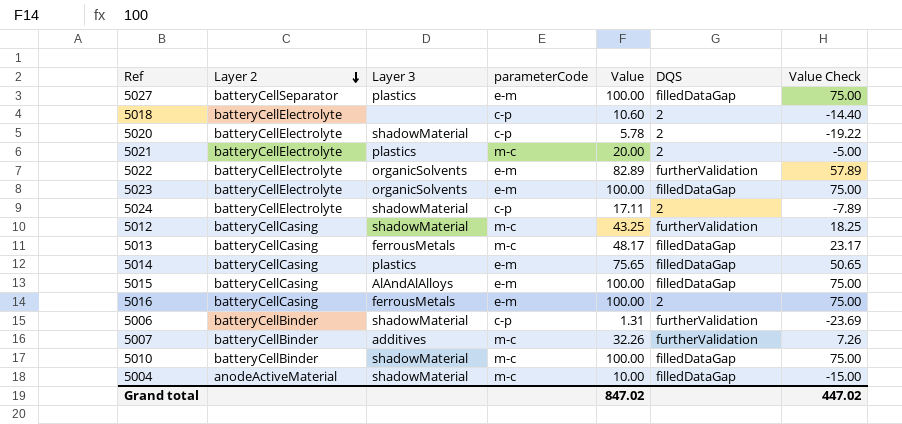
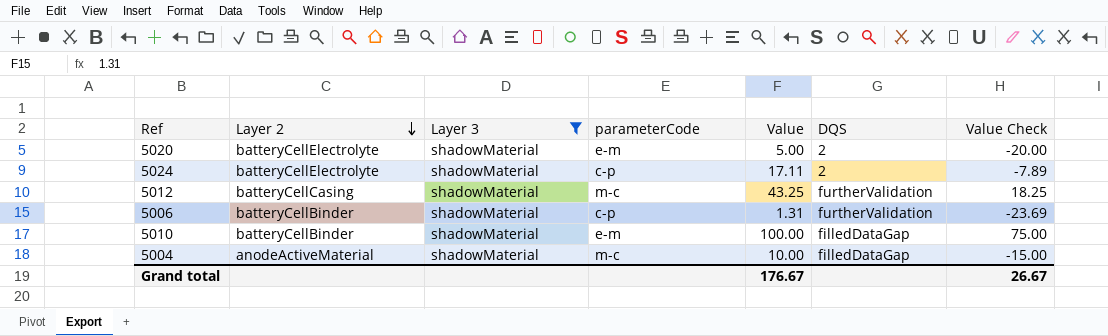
filter: none -> Layer 3 = shadowMaterial
5020 | parameterCode: c-p -> e-m
5020 | Value: 5.78 -> 5.00
5020 | Value Check: -19.22 -> -20.00
5010 | parameterCode: m-c -> e-m
Grand total | Value: 847.02 -> 176.67
Grand total | Value Check: 447.02 -> 26.67

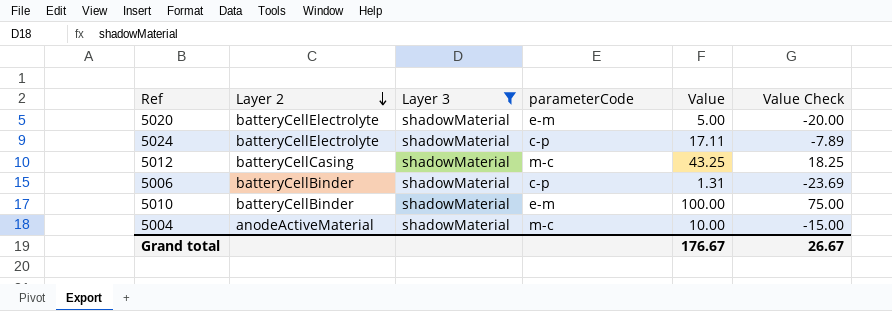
column DQS | position: 6 -> none

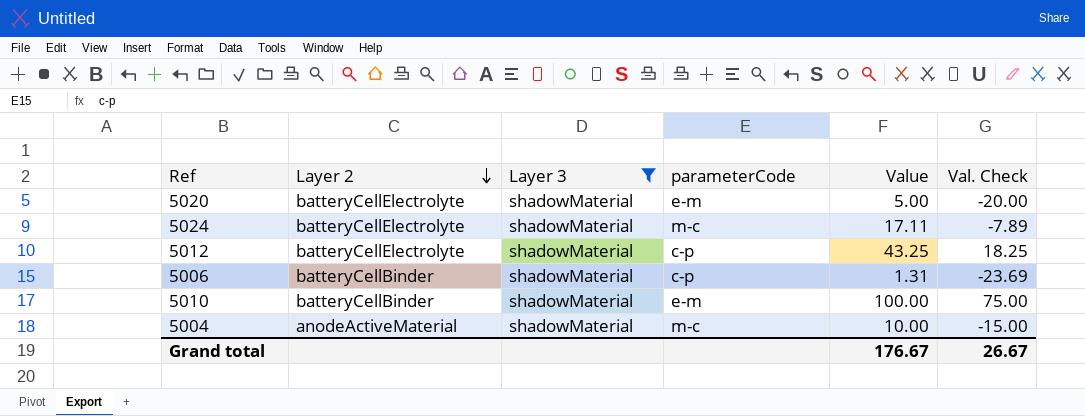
column name: Value Check -> Val. Check
5024 | parameterCode: c-p -> m-c
5012 | Layer 2: batteryCellCasing -> batteryCellElectrolyte
5012 | parameterCode: m-c -> c-p

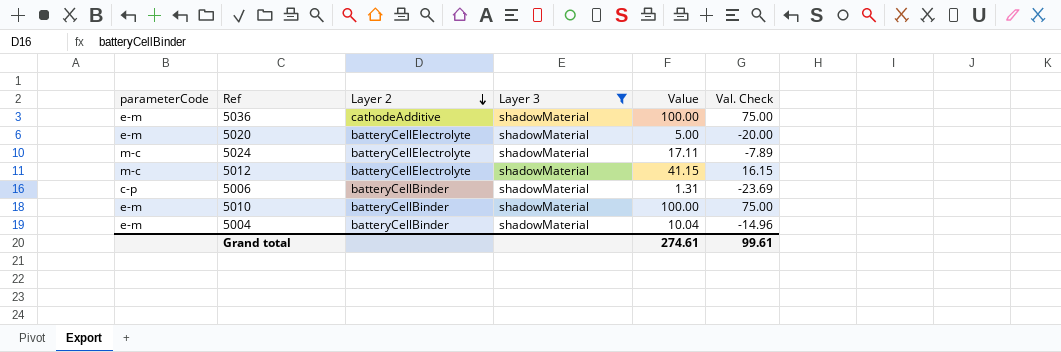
column parameterCode | position: 4 -> 1
row 5036: none -> e-m | cathodeAdditive | shadowMaterial | 100.00 | 75.00
5012 | parameterCode: c-p -> m-c
5012 | Value: 43.25 -> 41.15
5012 | Val. Check: 18.25 -> 16.15
5004 | parameterCode: m-c -> e-m
5004 | Layer 2: anodeActiveMaterial -> batteryCellBinder
5004 | Value: 10.00 -> 10.04
5004 | Val. Check: -15.00 -> -14.96
Grand total | Value: 176.67 -> 274.61
Grand total | Val. Check: 26.67 -> 99.61

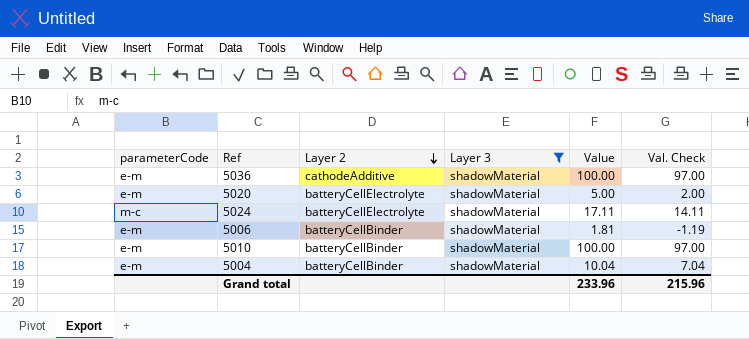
column Val. Check | formula: [Value] - 25 -> [Value] - 3
row 5012: m-c | batteryCellElectrolyte | shadowMaterial | 41.15 | 16.15 -> none
5006 | parameterCode: c-p -> e-m
5006 | Value: 1.31 -> 1.81
Grand total | Value: 274.61 -> 233.96
Grand total | Val. Check: 99.61 -> 215.96

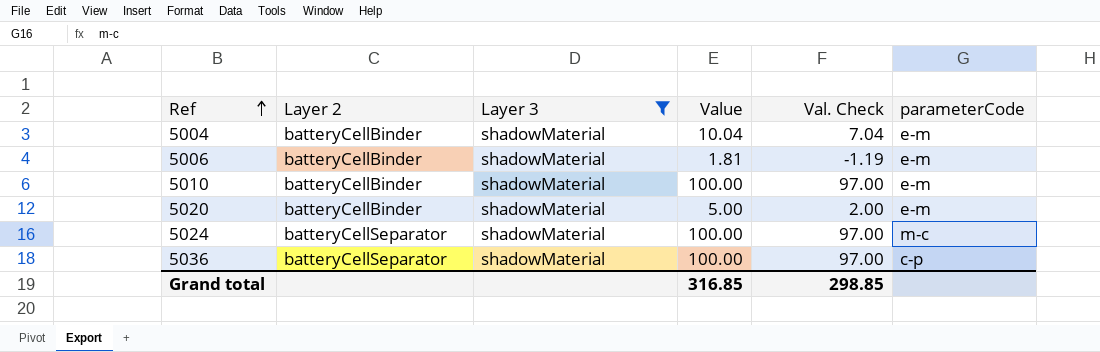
row order: Layer 2 descending -> Ref ascending
column parameterCode | position: 1 -> 6
5020 | Layer 2: batteryCellElectrolyte -> batteryCellBinder
5024 | Layer 2: batteryCellElectrolyte -> batteryCellSeparator
5024 | Value: 17.11 -> 100.00
5024 | Val. Check: 14.11 -> 97.00
5036 | Layer 2: cathodeAdditive -> batteryCellSeparator
5036 | parameterCode: e-m -> c-p
Grand total | Value: 233.96 -> 316.85
Grand total | Val. Check: 215.96 -> 298.85

